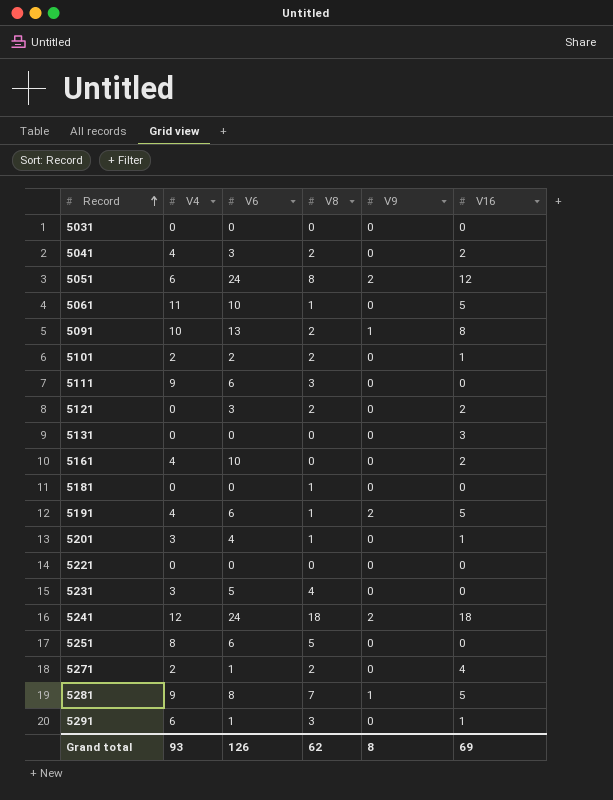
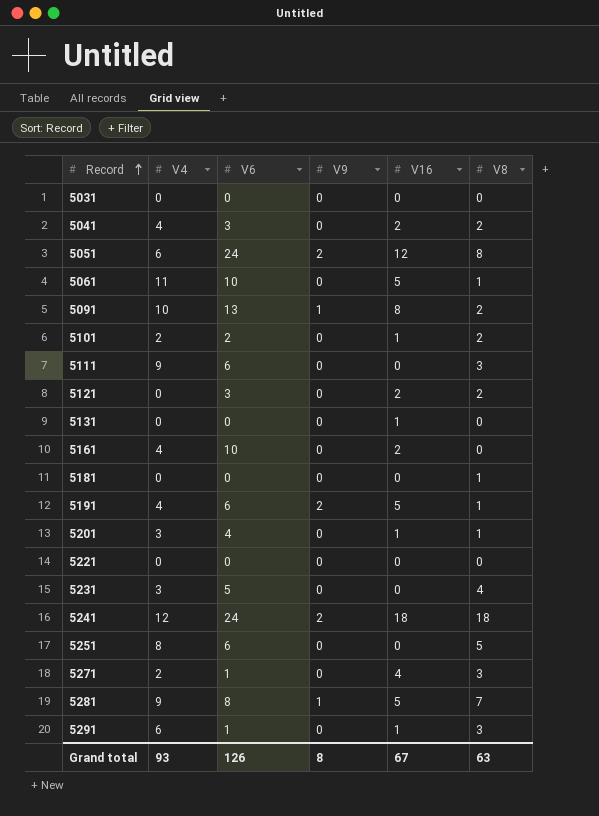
column V8 | position: 4 -> 6
5131 | V16: 3 -> 1
5271 | V8: 2 -> 3
Grand total | V16: 69 -> 67
Grand total | V8: 62 -> 63

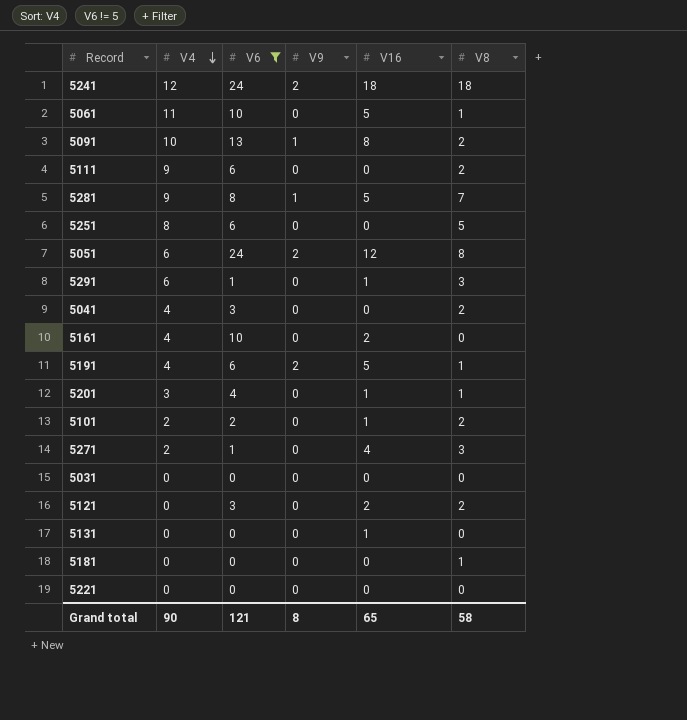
filter: none -> V6 != 5
row order: Record ascending -> V4 descending
5111 | V8: 3 -> 2
5041 | V16: 2 -> 0
Grand total | V4: 93 -> 90
Grand total | V6: 126 -> 121
Grand total | V16: 67 -> 65
Grand total | V8: 63 -> 58

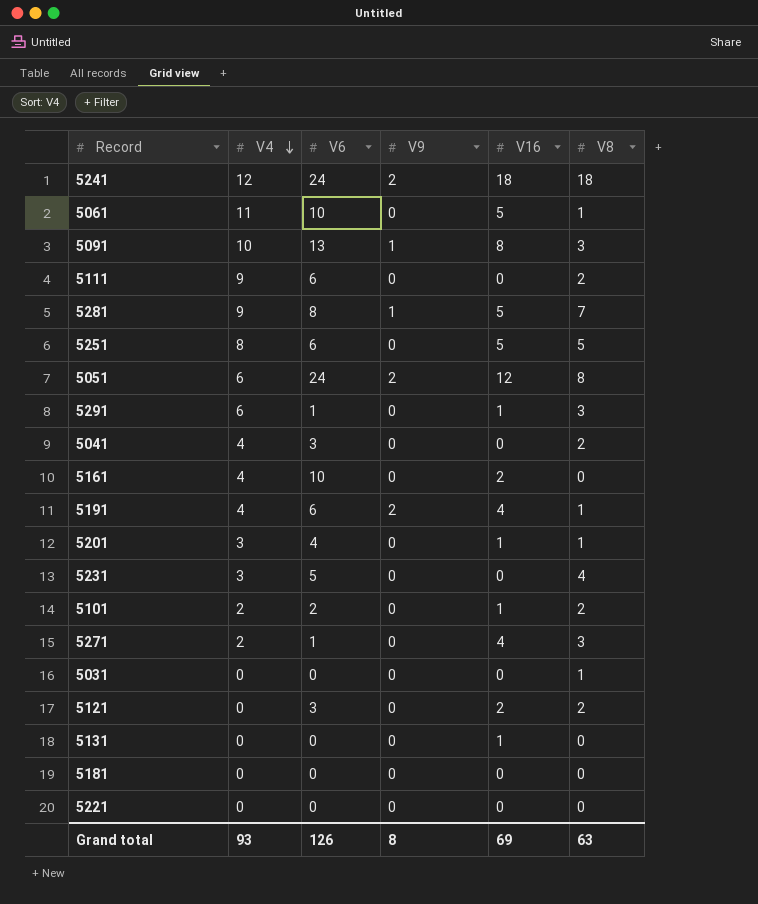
filter: V6 != 5 -> none
5091 | V8: 2 -> 3
5251 | V16: 0 -> 5
5191 | V16: 5 -> 4
5031 | V8: 0 -> 1
5181 | V8: 1 -> 0
Grand total | V4: 90 -> 93
Grand total | V6: 121 -> 126
Grand total | V16: 65 -> 69
Grand total | V8: 58 -> 63

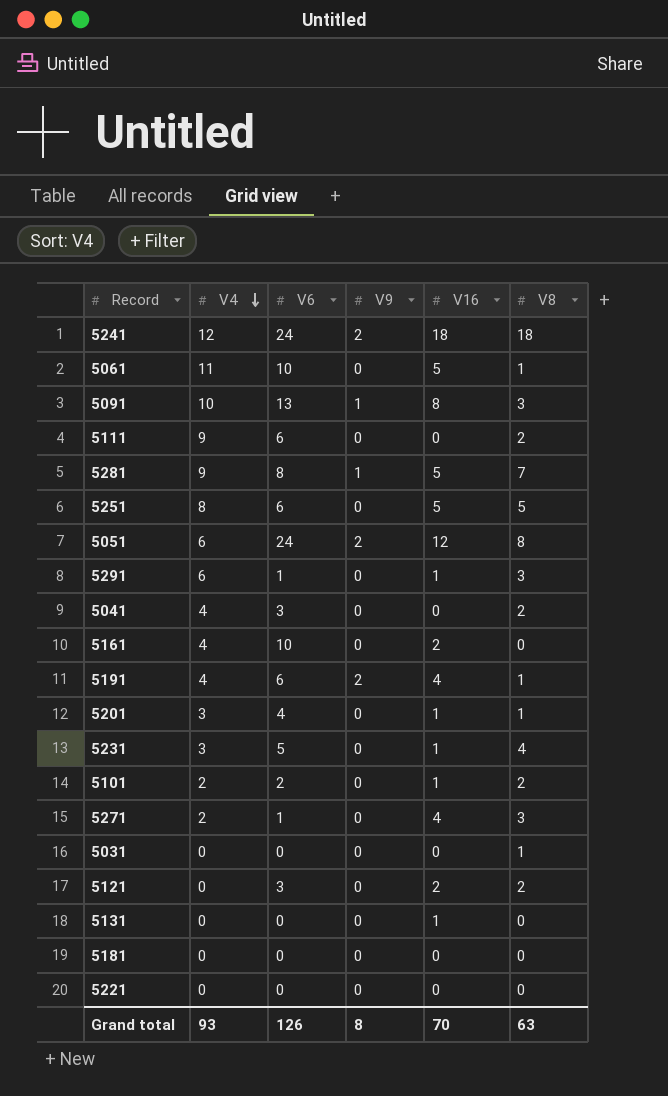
5231 | V16: 0 -> 1
Grand total | V16: 69 -> 70

